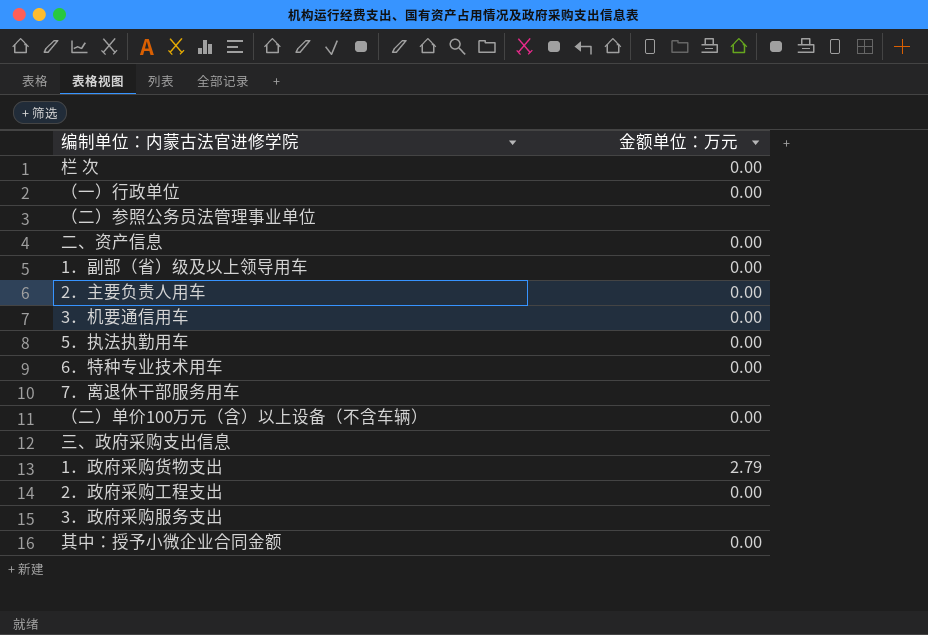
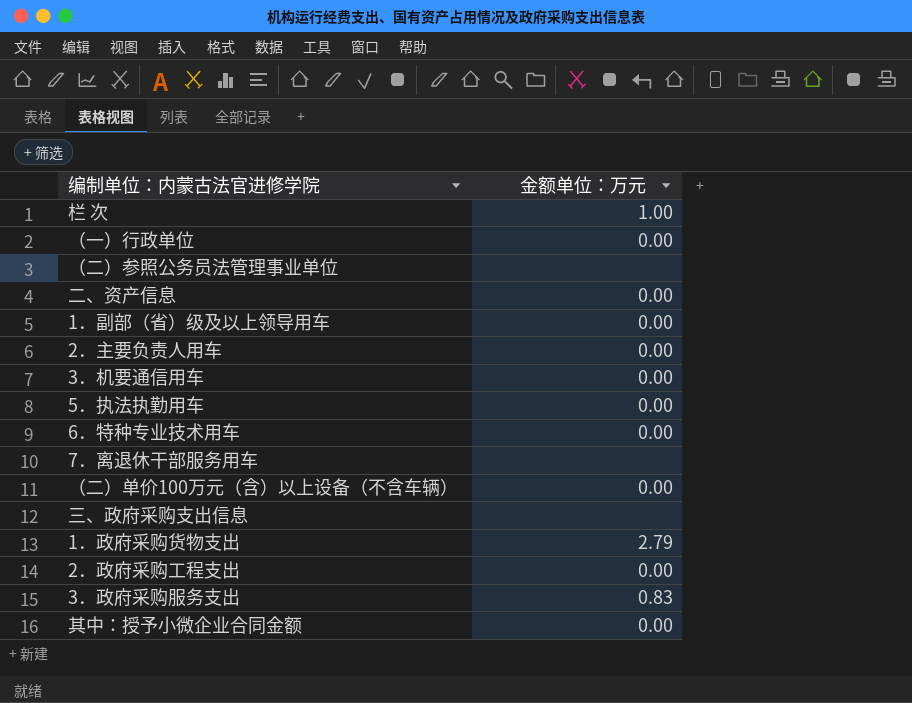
栏 次 | 金额单位：万元: 0.00 -> 1.00
3．政府采购服务支出 | 金额单位：万元: none -> 0.83

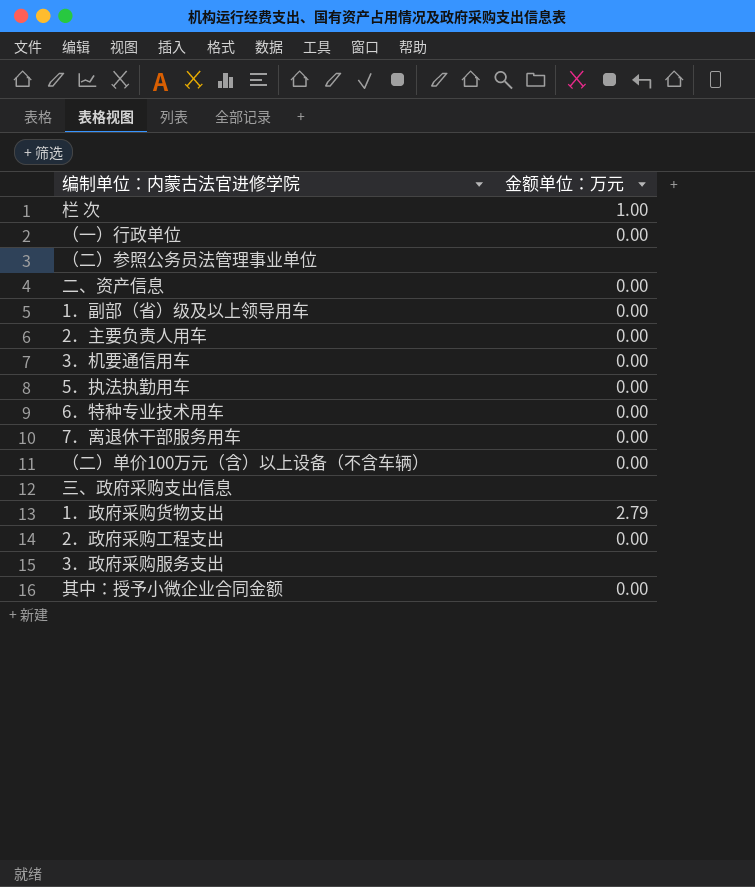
7．离退休干部服务用车 | 金额单位：万元: none -> 0.00
3．政府采购服务支出 | 金额单位：万元: 0.83 -> none

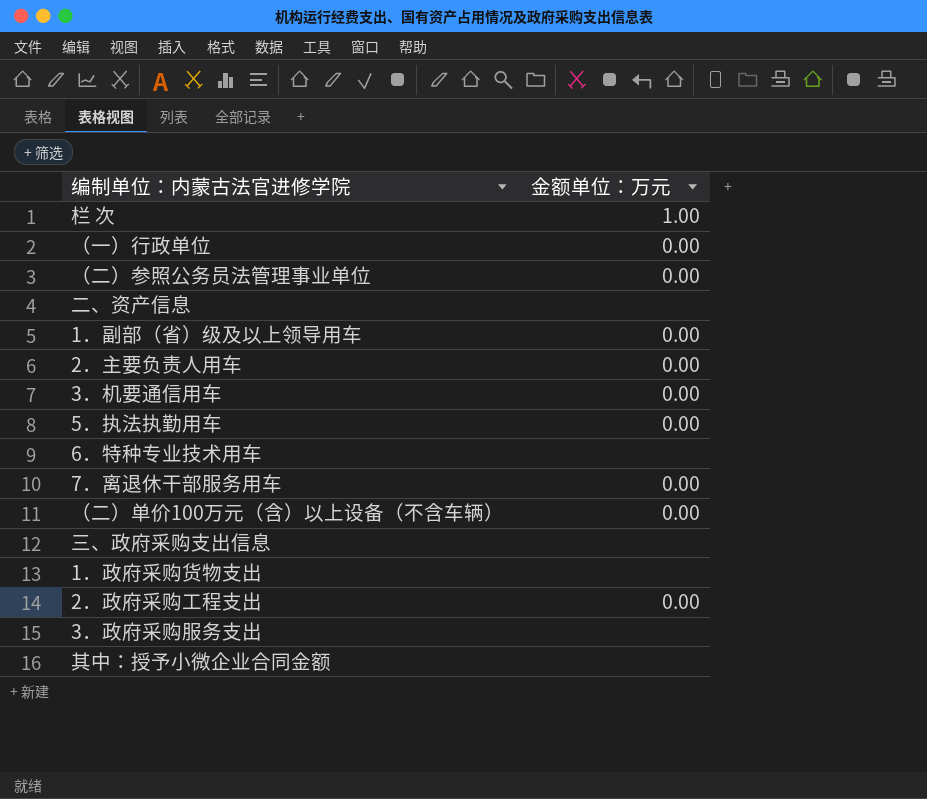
（二）参照公务员法管理事业单位 | 金额单位：万元: none -> 0.00
二、资产信息 | 金额单位：万元: 0.00 -> none
6．特种专业技术用车 | 金额单位：万元: 0.00 -> none
1．政府采购货物支出 | 金额单位：万元: 2.79 -> none
其中：授予小微企业合同金额 | 金额单位：万元: 0.00 -> none

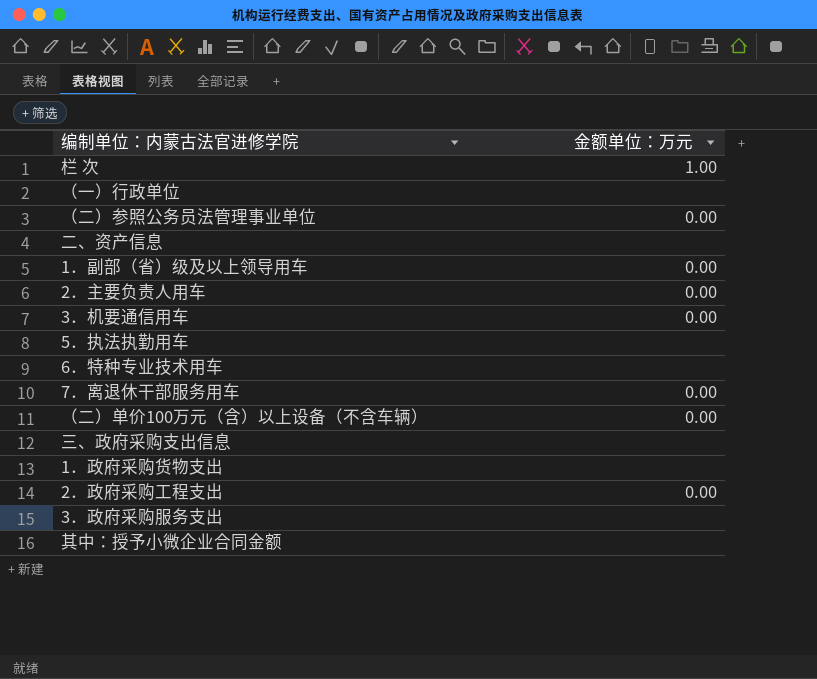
（一）行政单位 | 金额单位：万元: 0.00 -> none
5．执法执勤用车 | 金额单位：万元: 0.00 -> none

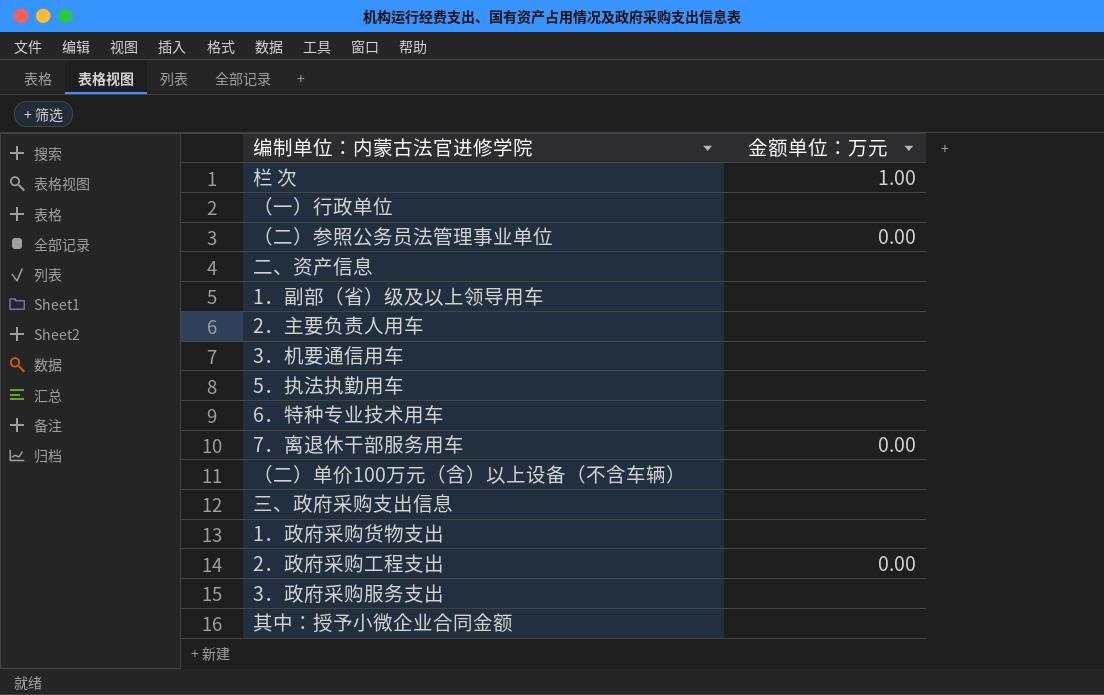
1．副部（省）级及以上领导用车 | 金额单位：万元: 0.00 -> none
2．主要负责人用车 | 金额单位：万元: 0.00 -> none
3．机要通信用车 | 金额单位：万元: 0.00 -> none
（二）单价100万元（含）以上设备（不含车辆） | 金额单位：万元: 0.00 -> none

